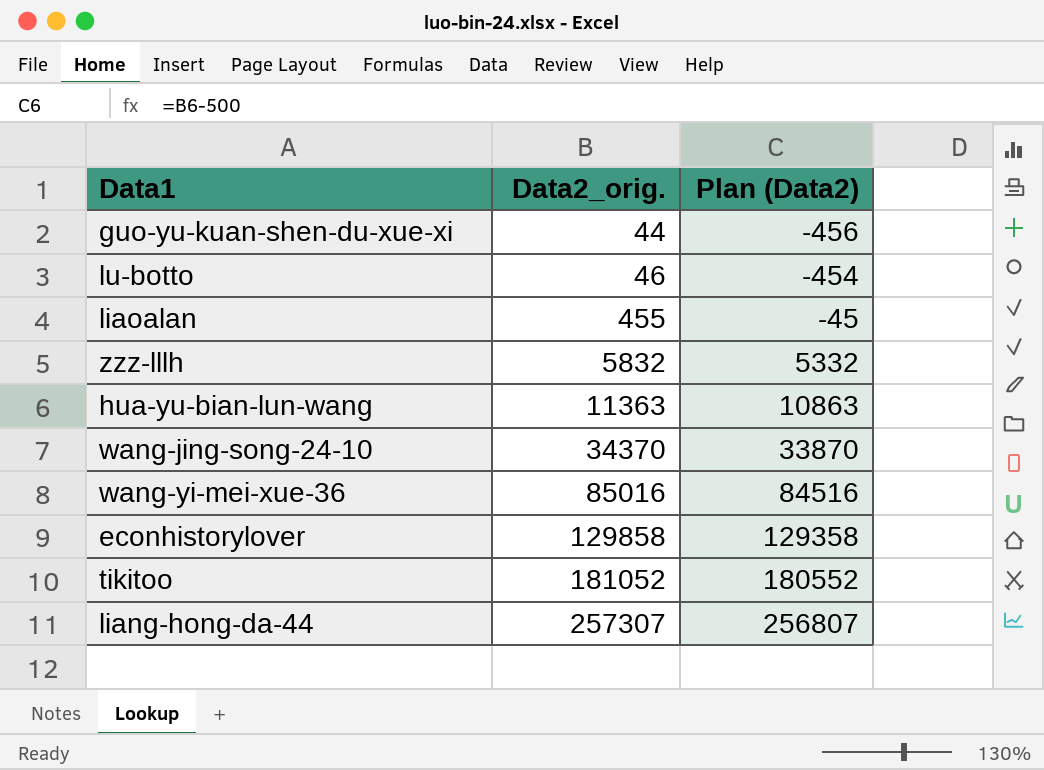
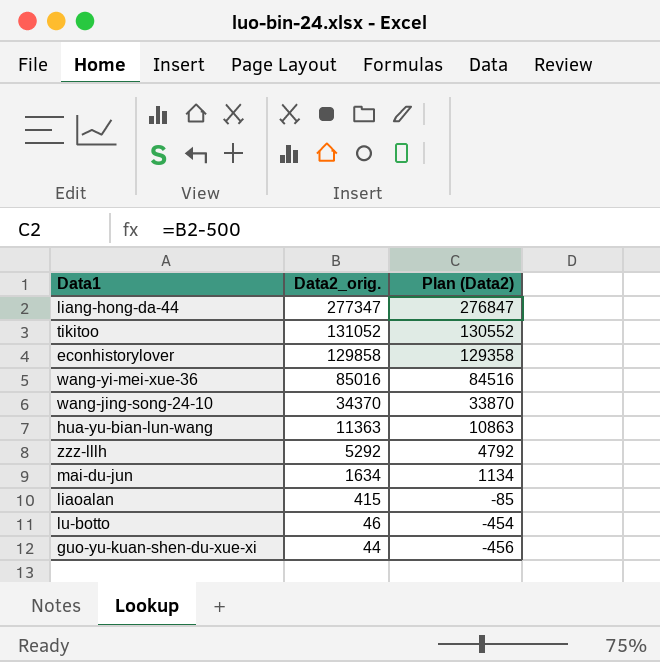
row order: Data2_orig. ascending -> Data2_orig. descending
liang-hong-da-44 | Data2_orig.: 257307 -> 277347
liang-hong-da-44 | Plan (Data2): 256807 -> 276847
tikitoo | Data2_orig.: 181052 -> 131052
tikitoo | Plan (Data2): 180552 -> 130552
zzz-lllh | Data2_orig.: 5832 -> 5292
zzz-lllh | Plan (Data2): 5332 -> 4792
row mai-du-jun: none -> 1634 | 1134
liaoalan | Data2_orig.: 455 -> 415
liaoalan | Plan (Data2): -45 -> -85

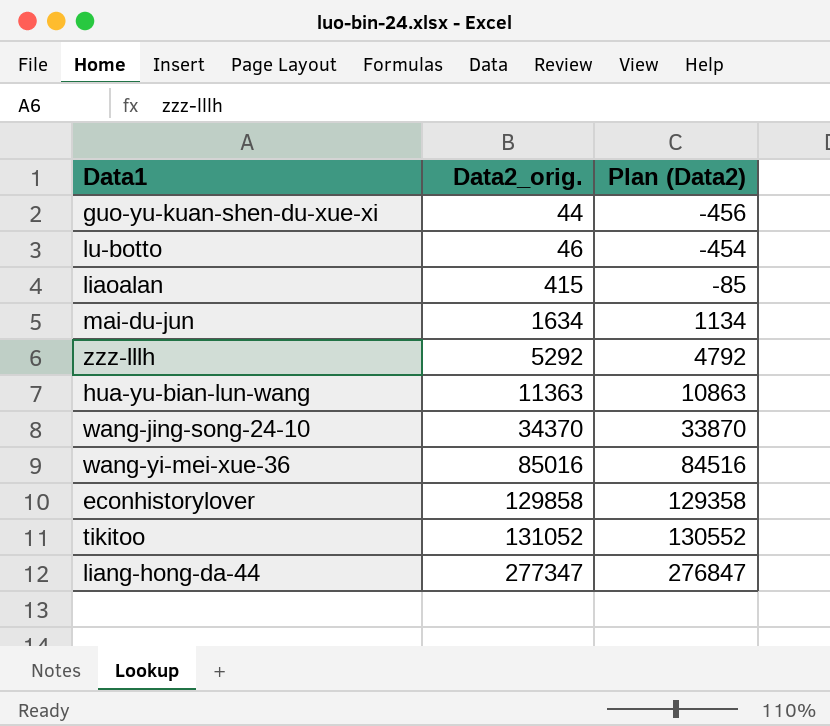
row order: Data2_orig. descending -> Data2_orig. ascending

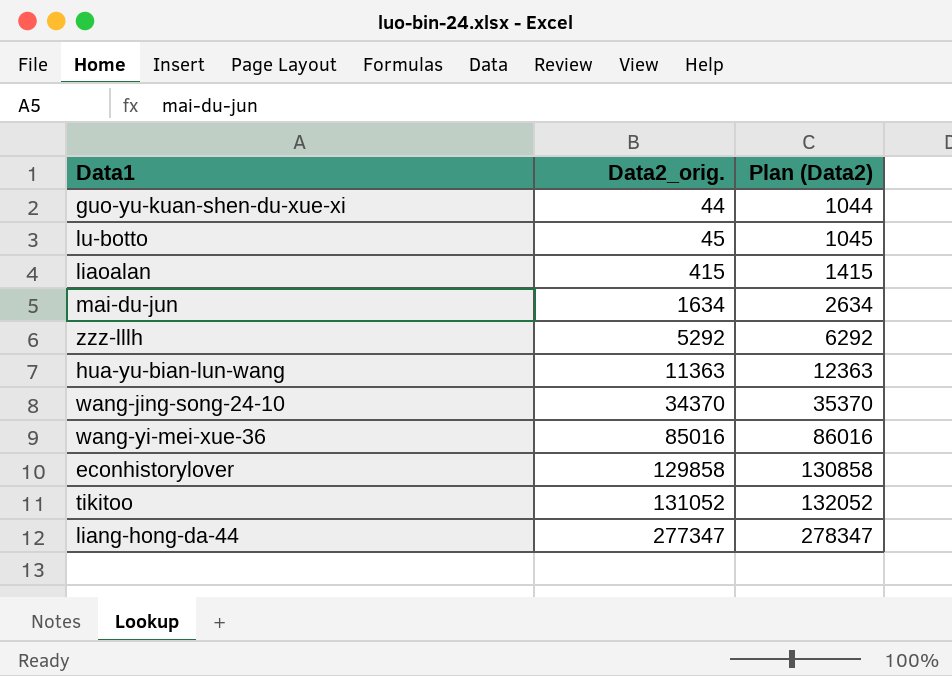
column Plan (Data2) | formula: [Data2_orig.] - 500 -> [Data2_orig.] + 1000
lu-botto | Data2_orig.: 46 -> 45

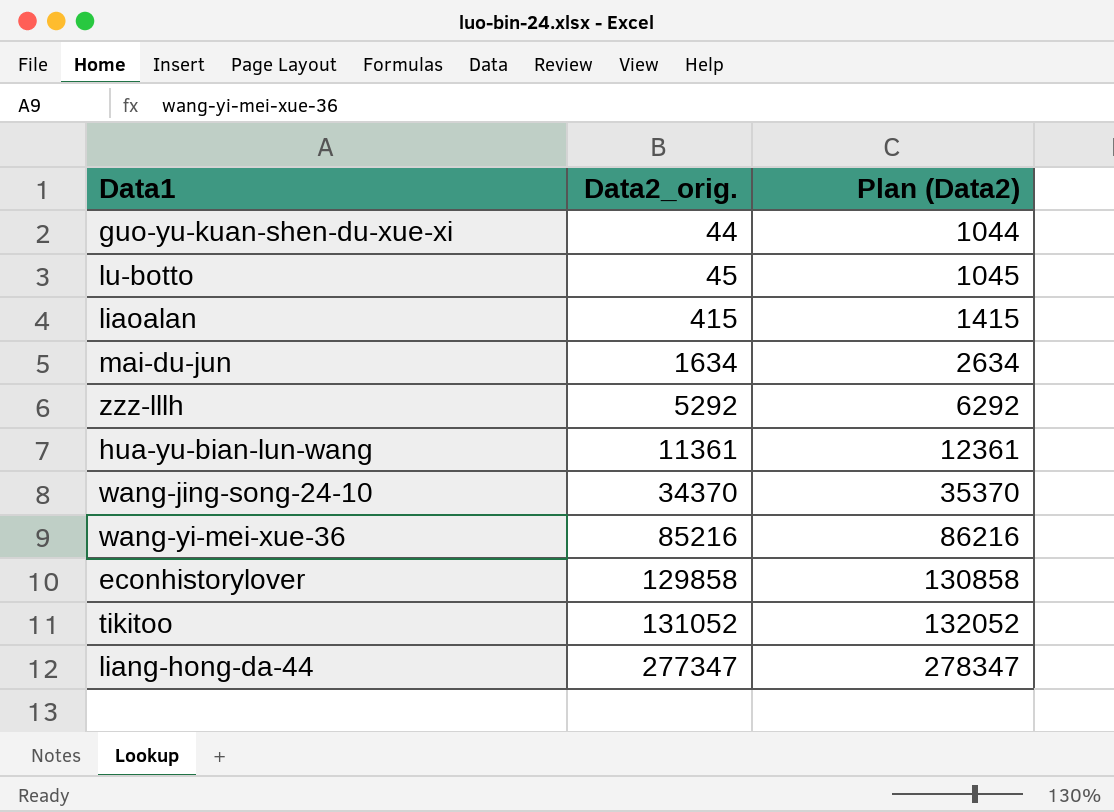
hua-yu-bian-lun-wang | Data2_orig.: 11363 -> 11361
hua-yu-bian-lun-wang | Plan (Data2): 12363 -> 12361
wang-yi-mei-xue-36 | Data2_orig.: 85016 -> 85216
wang-yi-mei-xue-36 | Plan (Data2): 86016 -> 86216

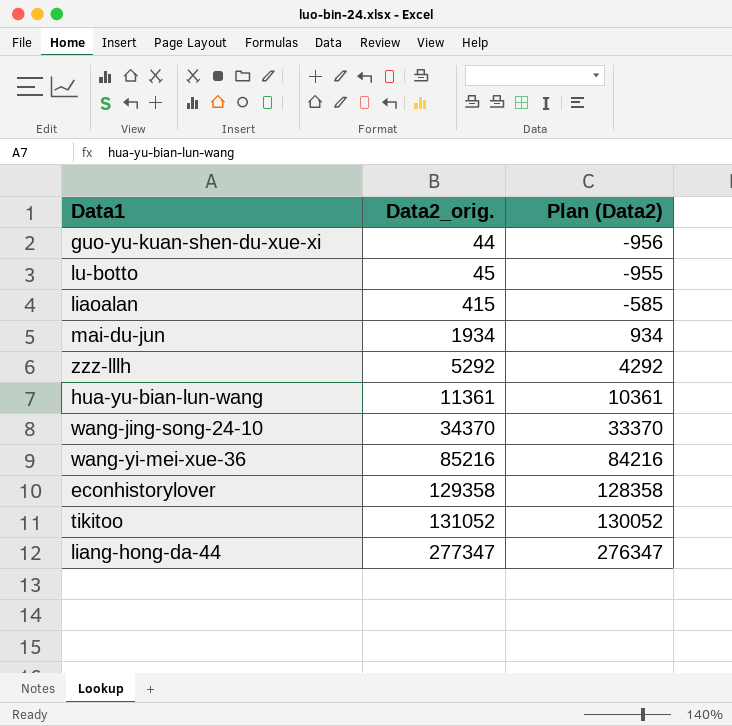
column Plan (Data2) | formula: [Data2_orig.] + 1000 -> [Data2_orig.] - 1000
mai-du-jun | Data2_orig.: 1634 -> 1934
econhistorylover | Data2_orig.: 129858 -> 129358

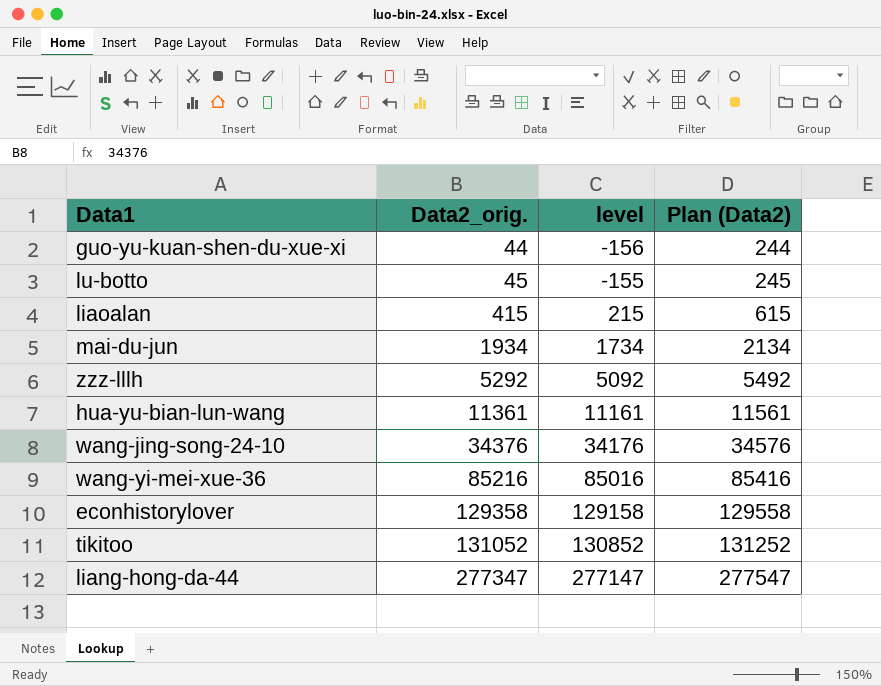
column level | formula: none -> [Data2_orig.] - 200
column Plan (Data2) | formula: [Data2_orig.] - 1000 -> [Data2_orig.] + 200
wang-jing-song-24-10 | Data2_orig.: 34370 -> 34376

